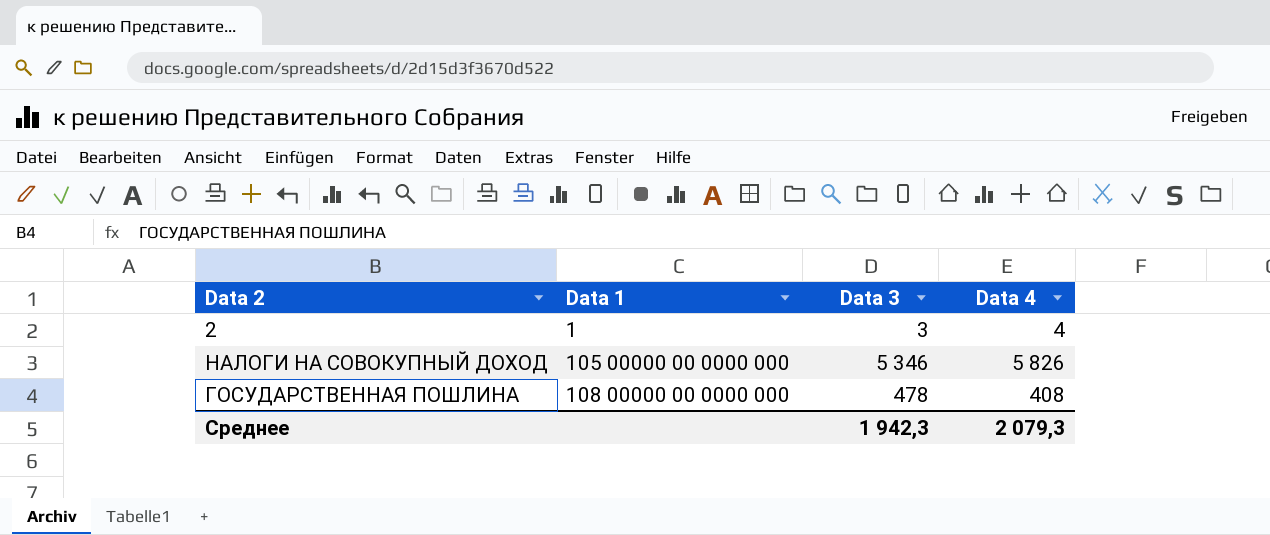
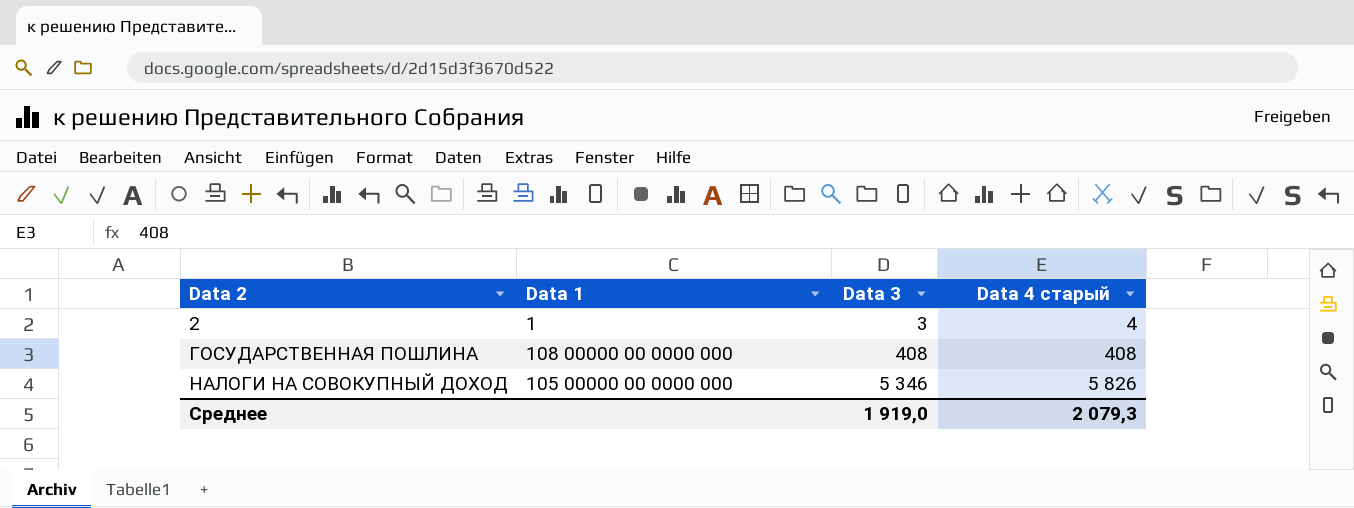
row order: Data 1 ascending -> Data 2 ascending
column name: Data 4 -> Data 4 старый
ГОСУДАРСТВЕННАЯ ПОШЛИНА | Data 3: 478 -> 408
Среднее | Data 3: 1 942,3 -> 1 919,0

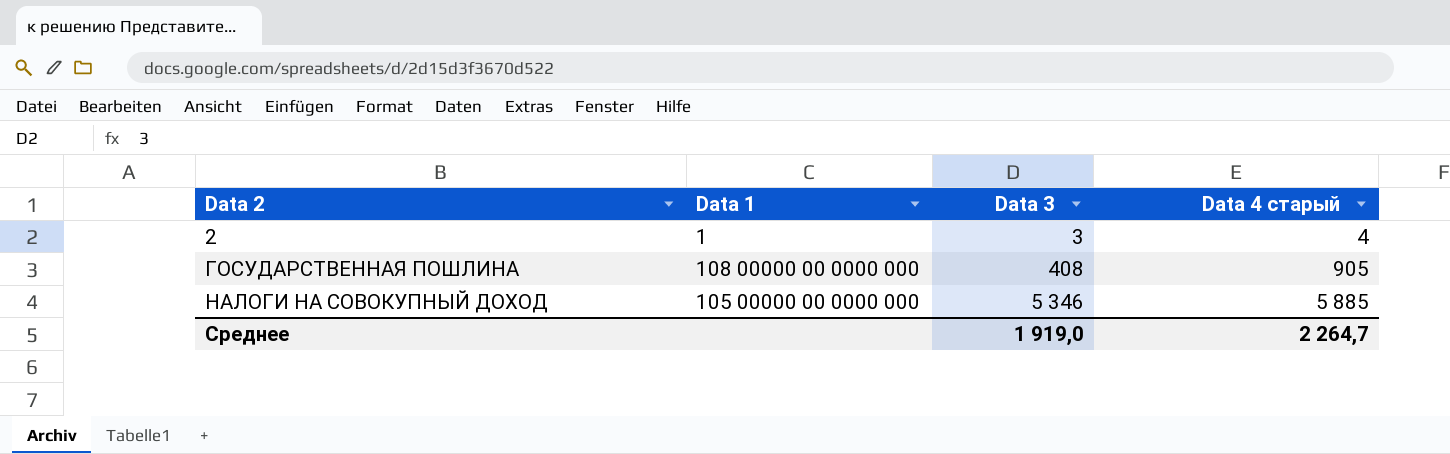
ГОСУДАРСТВЕННАЯ ПОШЛИНА | Data 4 старый: 408 -> 905
НАЛОГИ НА СОВОКУПНЫЙ ДОХОД | Data 4 старый: 5 826 -> 5 885
Среднее | Data 4 старый: 2 079,3 -> 2 264,7

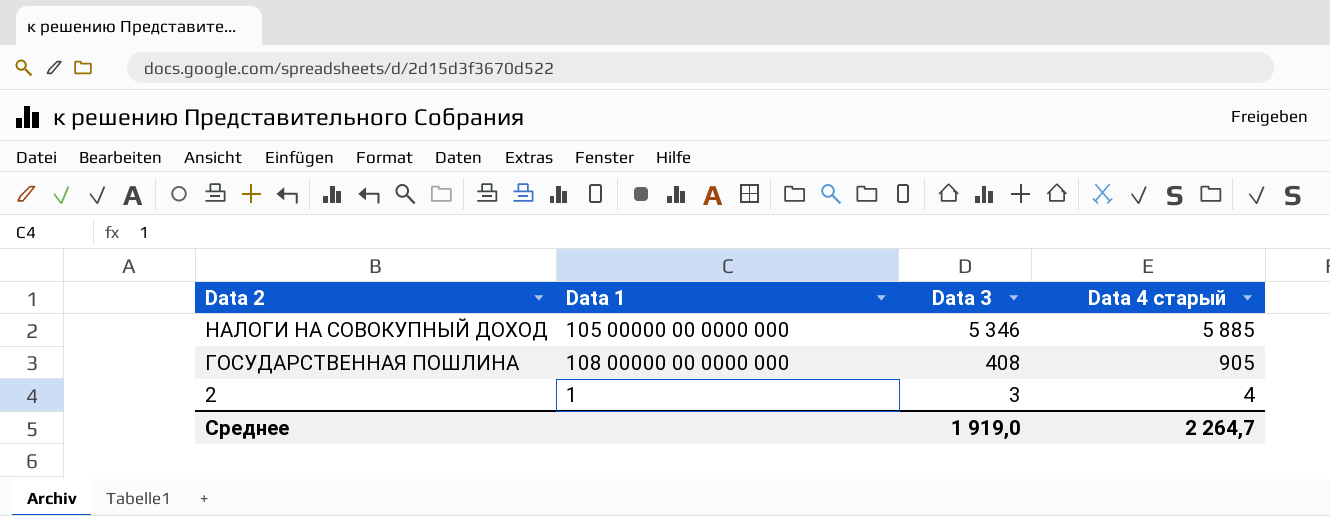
row order: Data 2 ascending -> Data 2 descending

